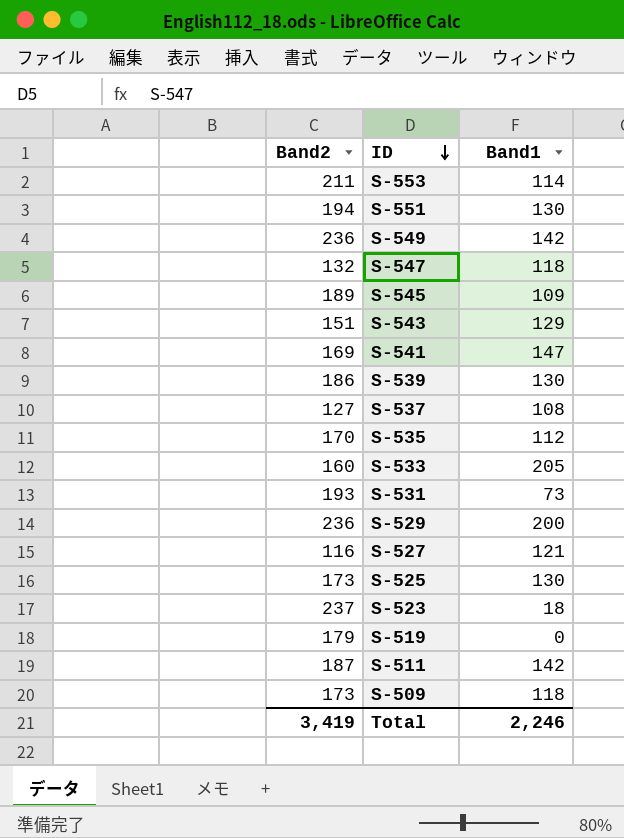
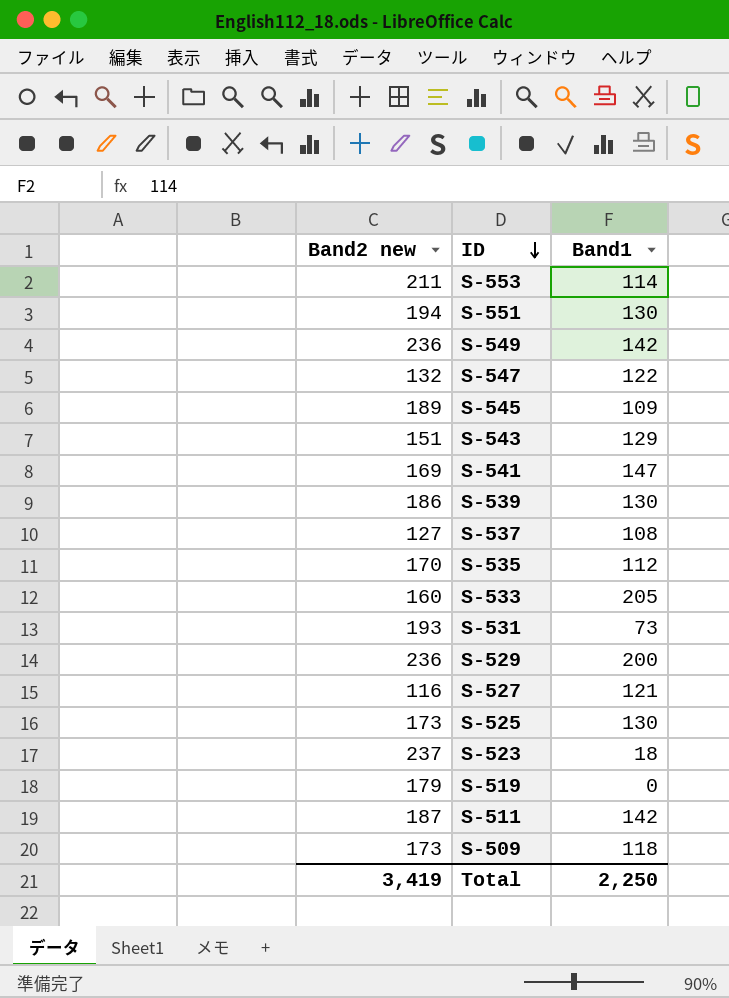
column name: Band2 -> Band2 new
S-547 | Band1: 118 -> 122
Total | Band1: 2,246 -> 2,250

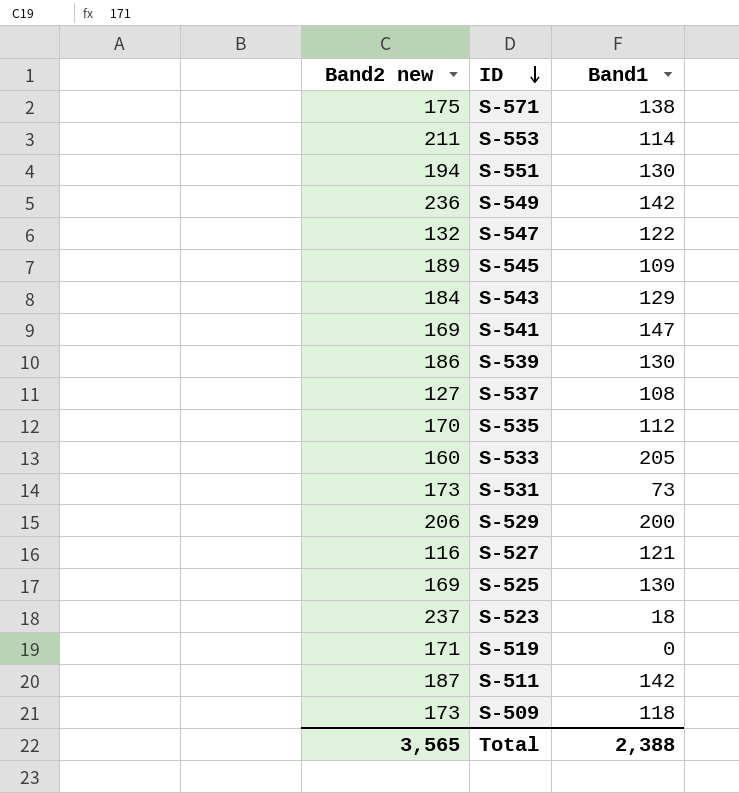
row S-571: none -> 175 | 138
S-543 | Band2 new: 151 -> 184
S-531 | Band2 new: 193 -> 173
S-529 | Band2 new: 236 -> 206
S-525 | Band2 new: 173 -> 169
S-519 | Band2 new: 179 -> 171
Total | Band2 new: 3,419 -> 3,565
Total | Band1: 2,250 -> 2,388

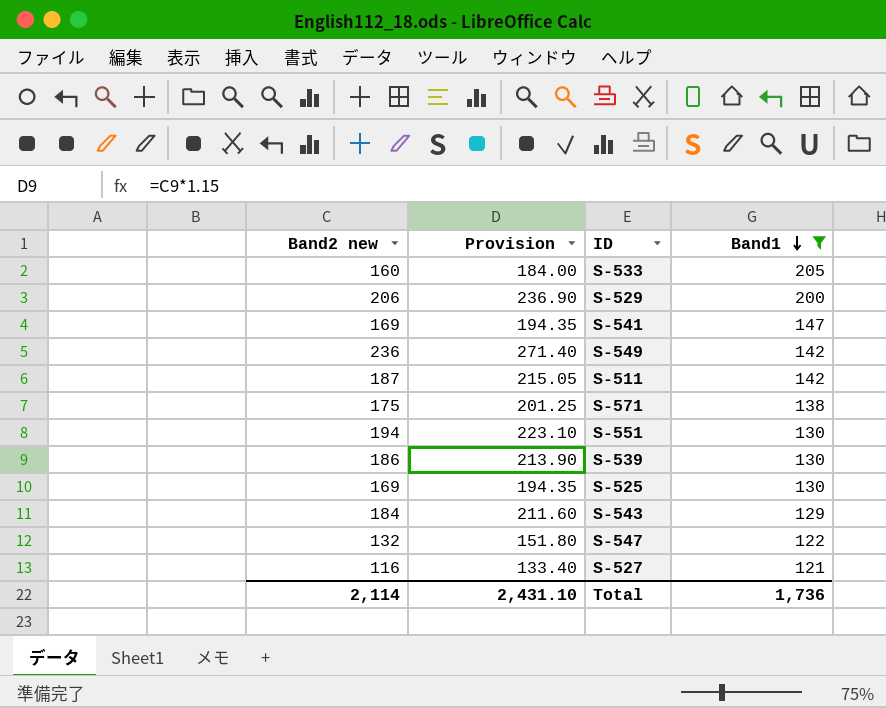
filter: none -> Band1 >= 121
row order: ID descending -> Band1 descending
column Provision | formula: none -> [Band2 new] * 1.15
Total | Band2 new: 3,565 -> 2,114
Total | Band1: 2,388 -> 1,736

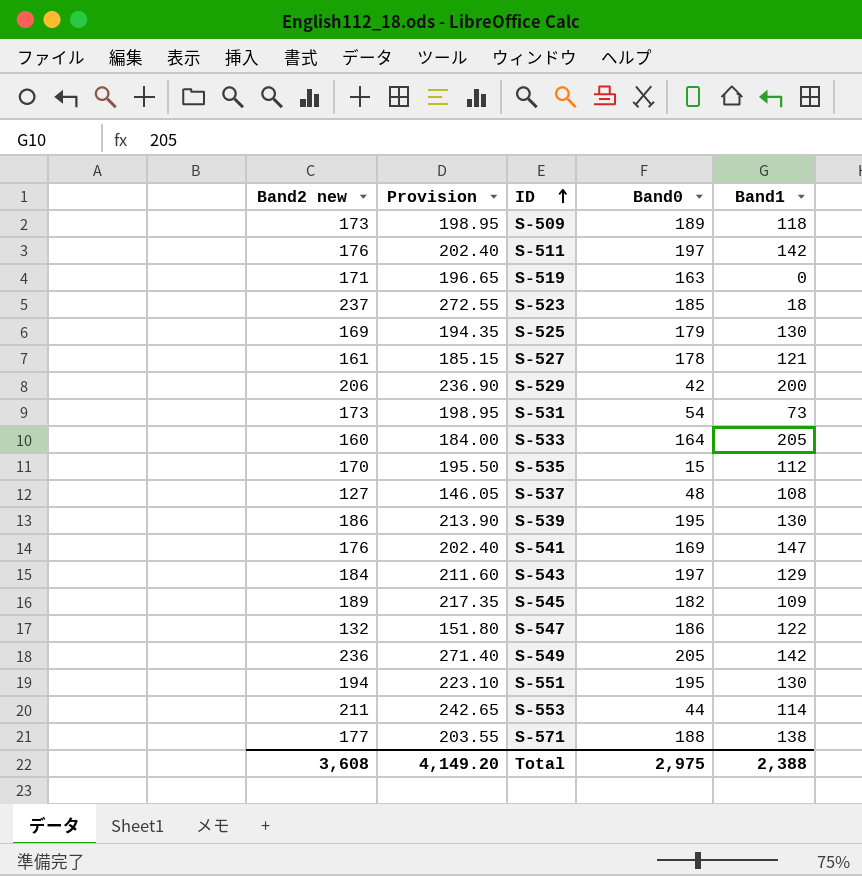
filter: Band1 >= 121 -> none
row order: Band1 descending -> ID ascending
column Band0 | position: none -> 4
S-511 | Band2 new: 187 -> 176
S-511 | Provision: 215.05 -> 202.40
S-527 | Band2 new: 116 -> 161
S-527 | Provision: 133.40 -> 185.15
S-541 | Band2 new: 169 -> 176
S-541 | Provision: 194.35 -> 202.40
S-571 | Band2 new: 175 -> 177
S-571 | Provision: 201.25 -> 203.55
Total | Band2 new: 2,114 -> 3,608
Total | Provision: 2,431.10 -> 4,149.20
Total | Band1: 1,736 -> 2,388

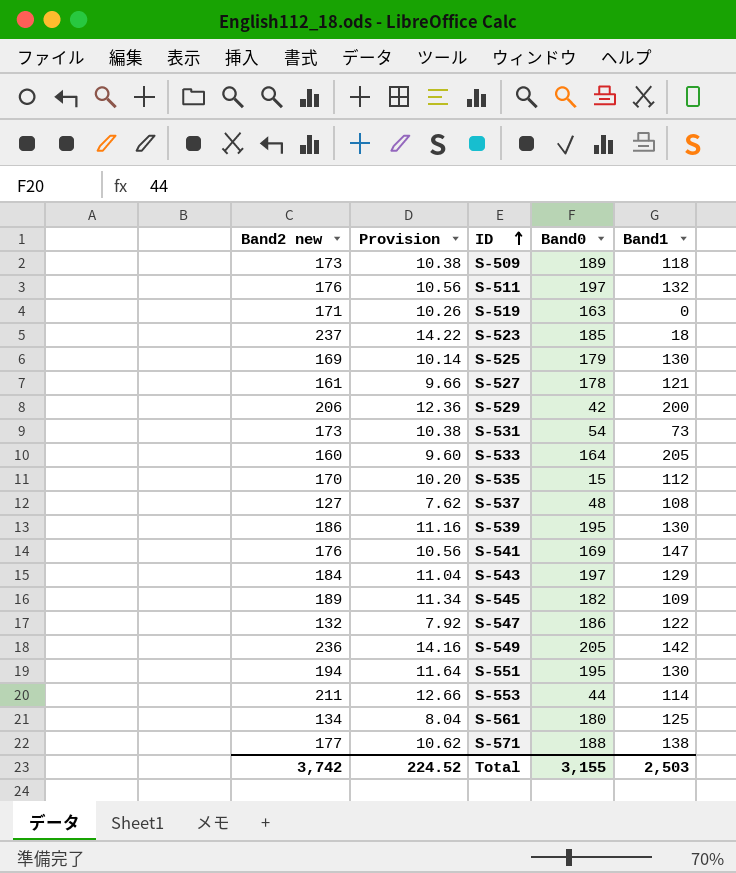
column Provision | formula: [Band2 new] * 1.15 -> [Band2 new] * 0.06
S-511 | Band1: 142 -> 132
row S-561: none -> 134 | 8.04 | 180 | 125
Total | Band2 new: 3,608 -> 3,742
Total | Provision: 4,149.20 -> 224.52
Total | Band0: 2,975 -> 3,155
Total | Band1: 2,388 -> 2,503

